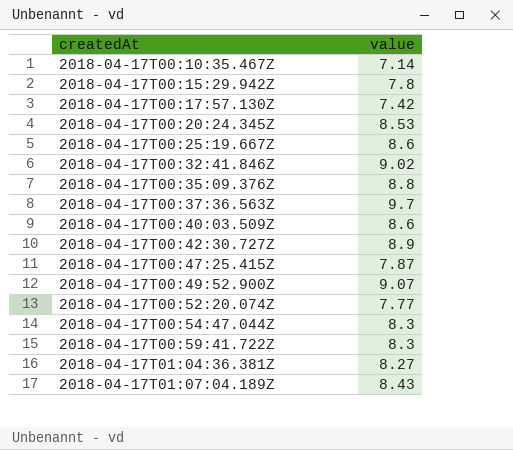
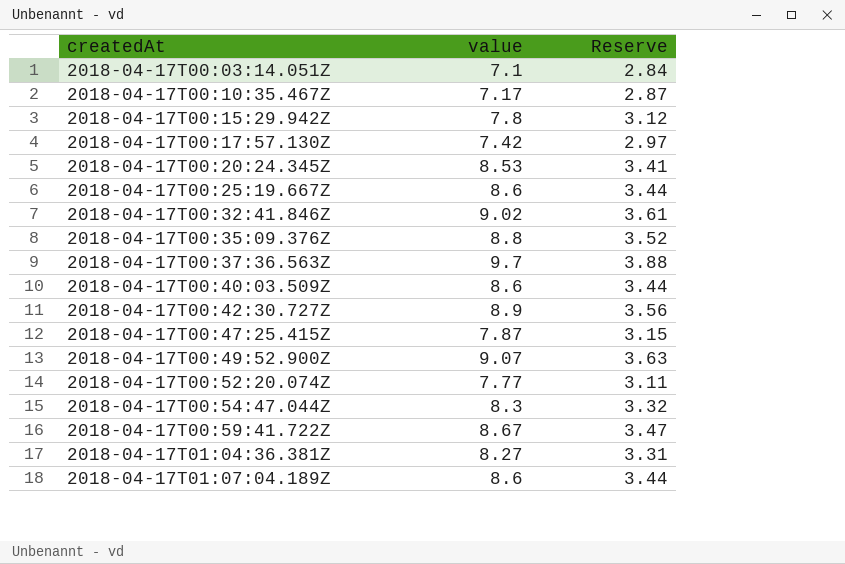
column Reserve | formula: none -> [value] * 0.4
row 2018-04-17T00:03:14.051Z: none -> 7.1 | 2.84
2018-04-17T00:10:35.467Z | value: 7.14 -> 7.17
2018-04-17T00:59:41.722Z | value: 8.3 -> 8.67
2018-04-17T01:07:04.189Z | value: 8.43 -> 8.6

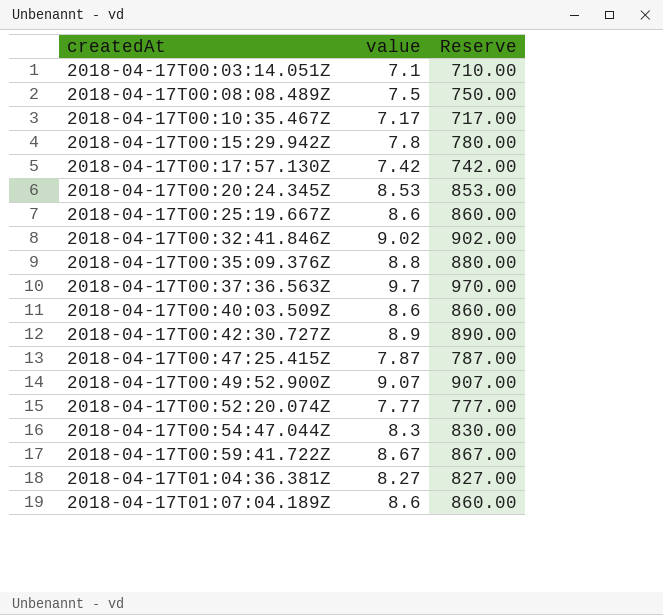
column Reserve | formula: [value] * 0.4 -> [value] * 100
row 2018-04-17T00:08:08.489Z: none -> 7.5 | 750.00

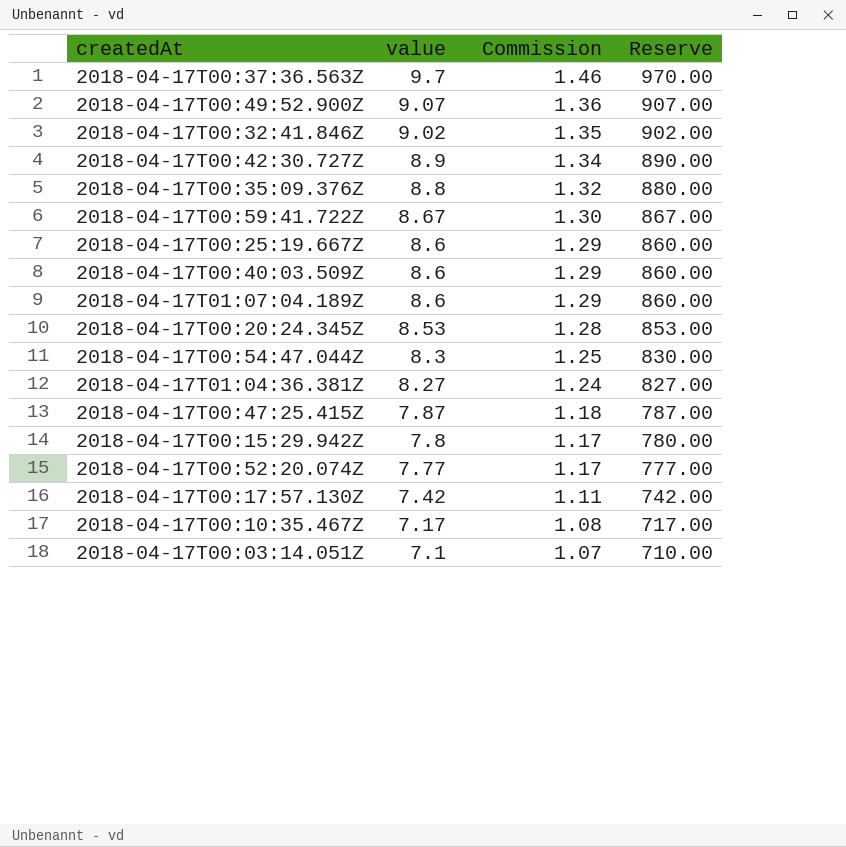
row order: createdAt ascending -> value descending
column Commission | formula: none -> [value] * 0.15
row 2018-04-17T00:08:08.489Z: 7.5 | 750.00 -> none

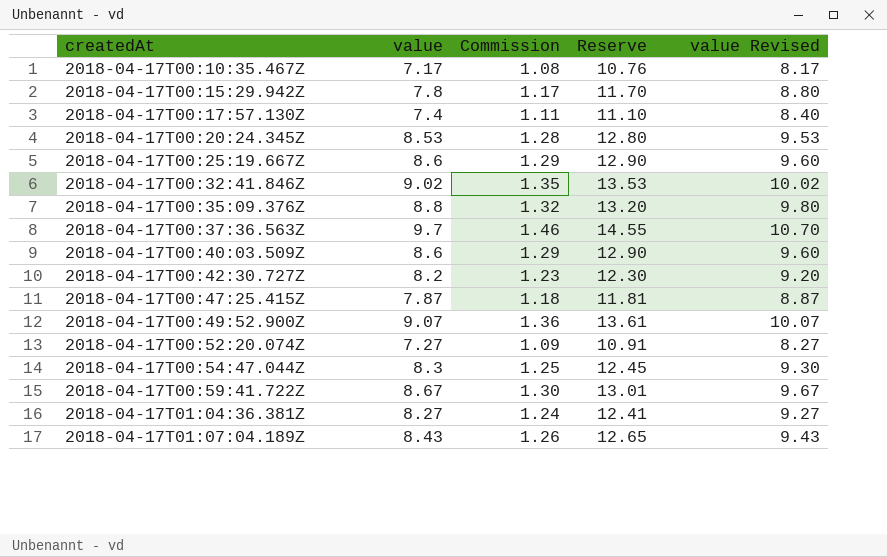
row order: value descending -> createdAt ascending
column Reserve | formula: [value] * 100 -> [value] * 1.5
column value Revised | formula: none -> [value] + 1
row 2018-04-17T00:03:14.051Z: 7.1 | 1.07 | 710.00 -> none
2018-04-17T00:17:57.130Z | value: 7.42 -> 7.4
2018-04-17T00:42:30.727Z | value: 8.9 -> 8.2
2018-04-17T00:42:30.727Z | Commission: 1.34 -> 1.23
2018-04-17T00:52:20.074Z | value: 7.77 -> 7.27
2018-04-17T00:52:20.074Z | Commission: 1.17 -> 1.09
2018-04-17T01:07:04.189Z | value: 8.6 -> 8.43
2018-04-17T01:07:04.189Z | Commission: 1.29 -> 1.26

